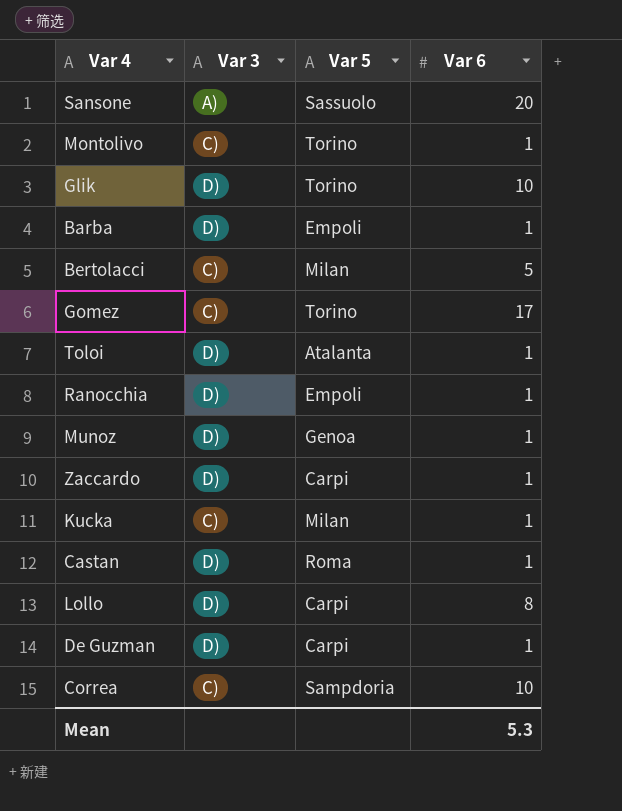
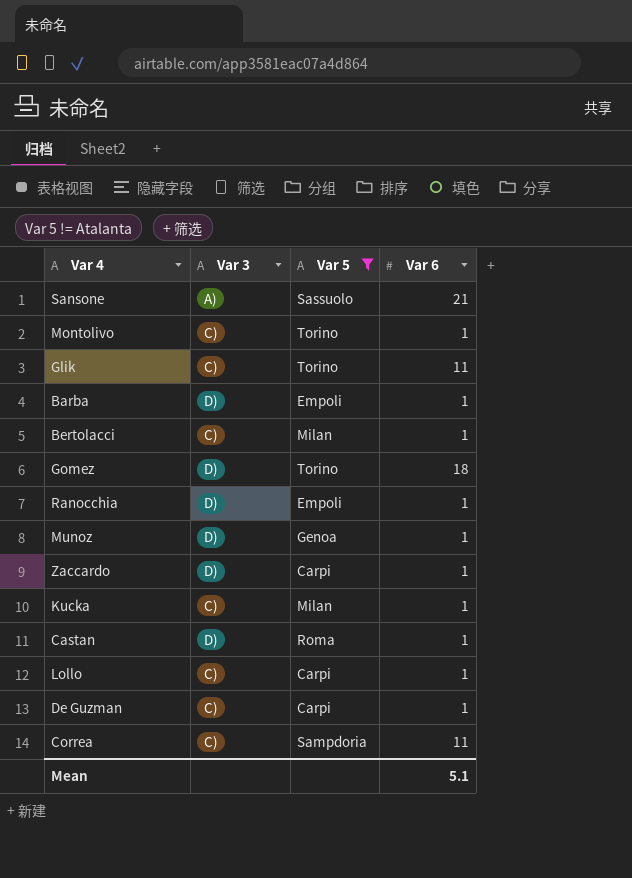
filter: none -> Var 5 != Atalanta
Sansone | Var 6: 20 -> 21
Glik | Var 3: D) -> C)
Glik | Var 6: 10 -> 11
Bertolacci | Var 6: 5 -> 1
Gomez | Var 3: C) -> D)
Gomez | Var 6: 17 -> 18
Lollo | Var 3: D) -> C)
Lollo | Var 6: 8 -> 1
De Guzman | Var 3: D) -> C)
Correa | Var 6: 10 -> 11
Mean | Var 6: 5.3 -> 5.1

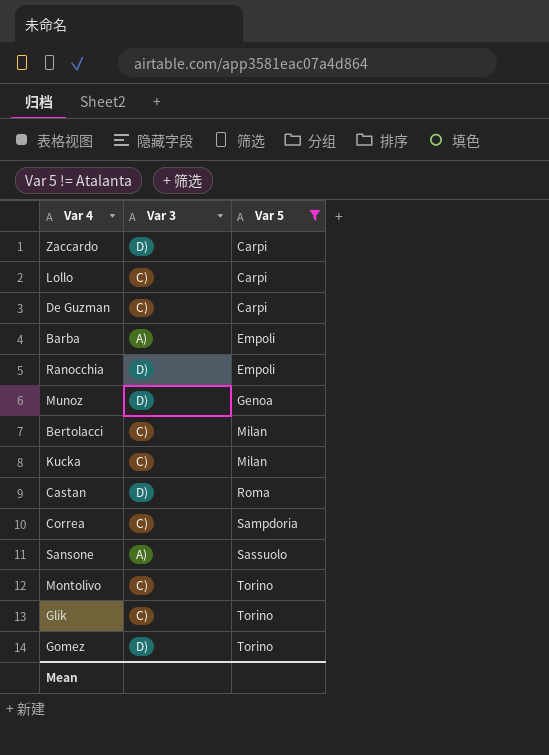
row order: none -> Var 5 ascending
column Var 6 | position: 4 -> none
Barba | Var 3: D) -> A)

